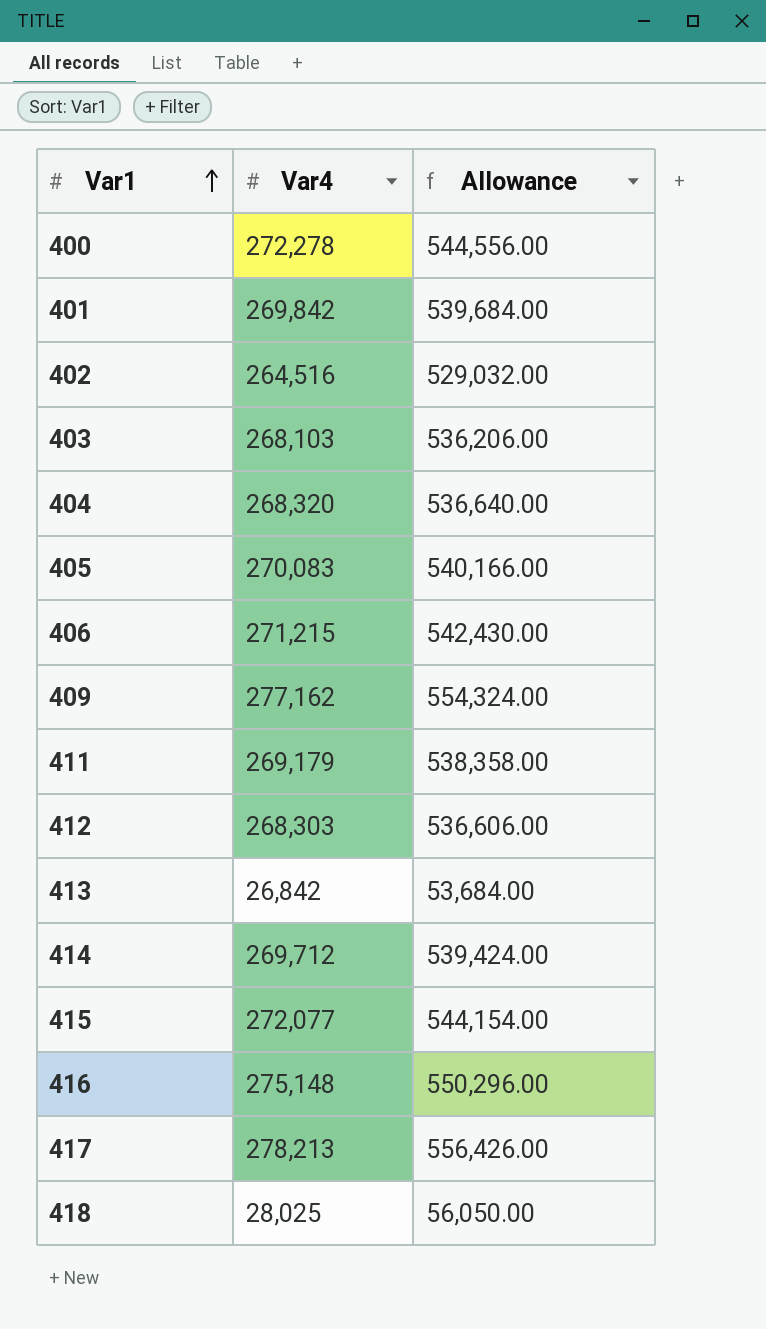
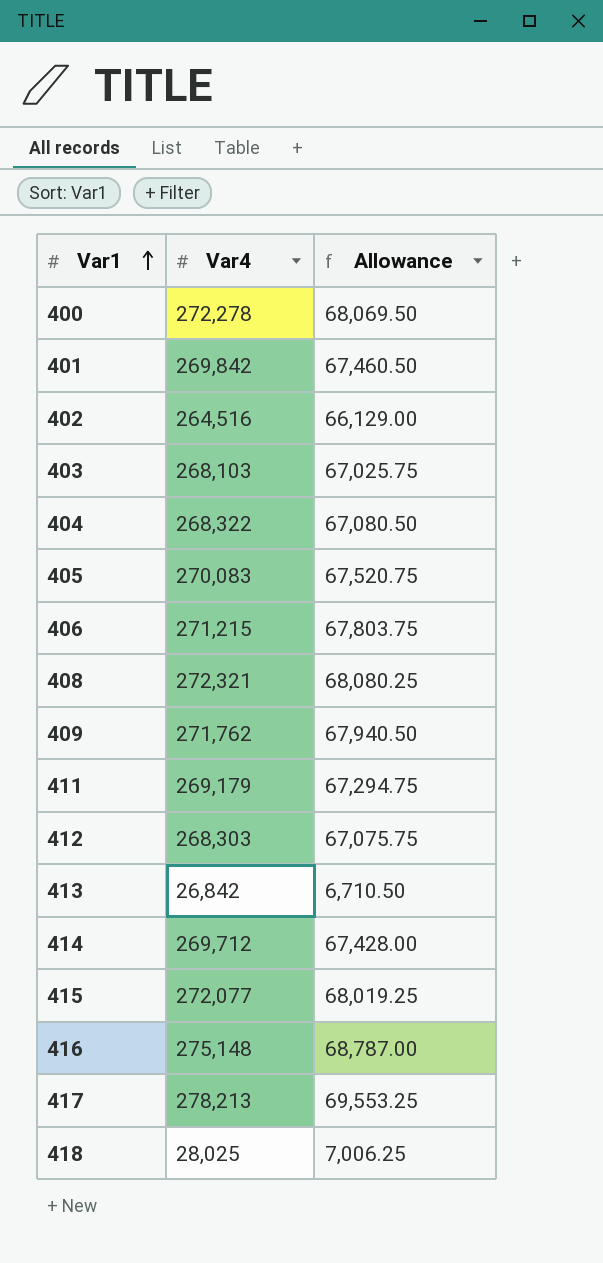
column Allowance | formula: [Var4] * 2 -> [Var4] * 0.25
404 | Var4: 268,320 -> 268,322
row 408: none -> 272,321 | 68,080.25
409 | Var4: 277,162 -> 271,762

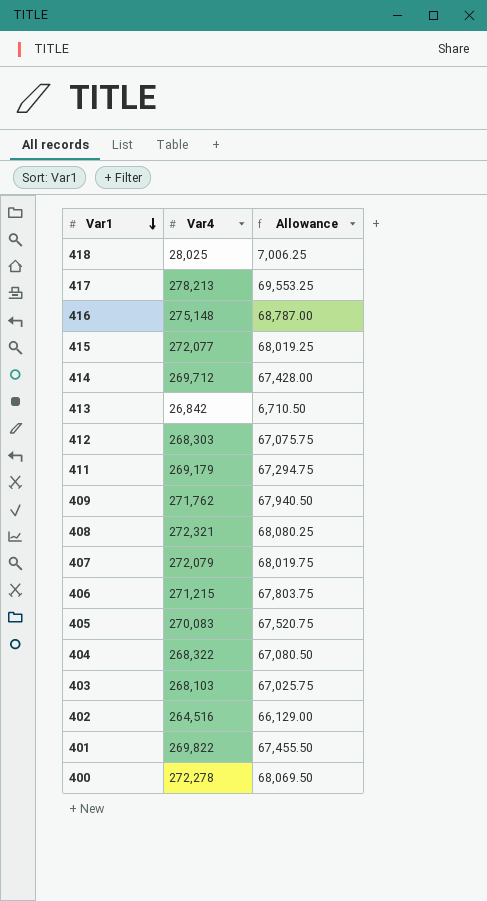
row order: Var1 ascending -> Var1 descending
row 407: none -> 272,079 | 68,019.75
401 | Var4: 269,842 -> 269,822
401 | Allowance: 67,460.50 -> 67,455.50

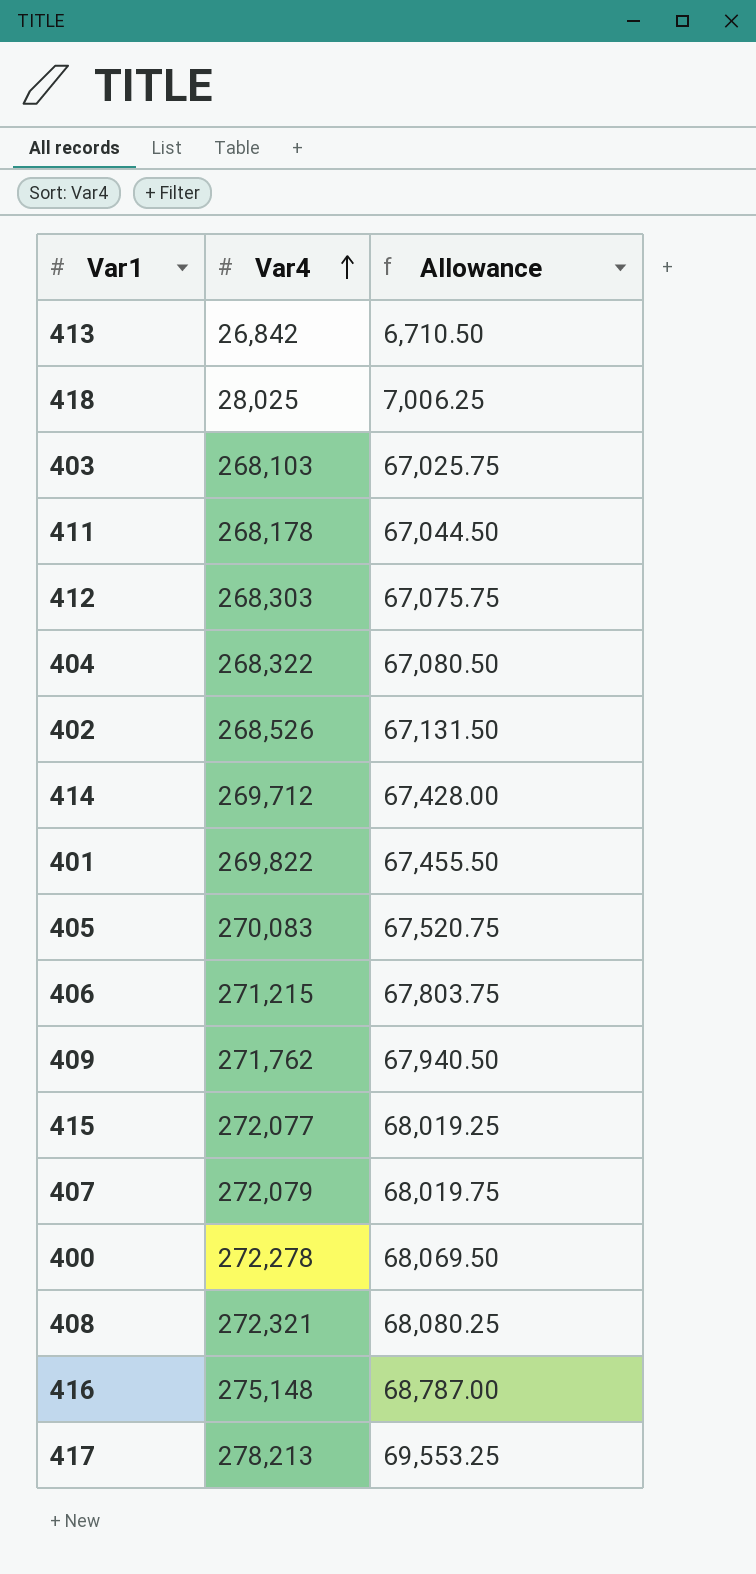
row order: Var1 descending -> Var4 ascending
411 | Var4: 269,179 -> 268,178
411 | Allowance: 67,294.75 -> 67,044.50
402 | Var4: 264,516 -> 268,526
402 | Allowance: 66,129.00 -> 67,131.50

